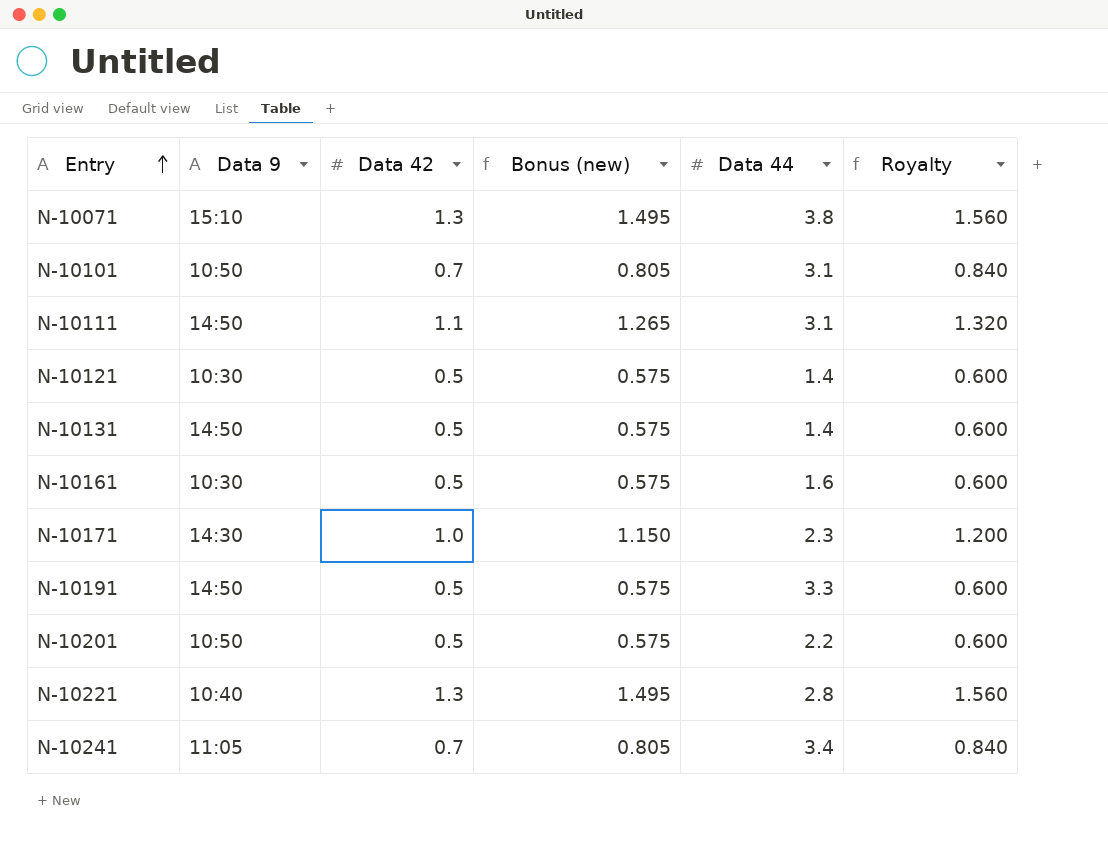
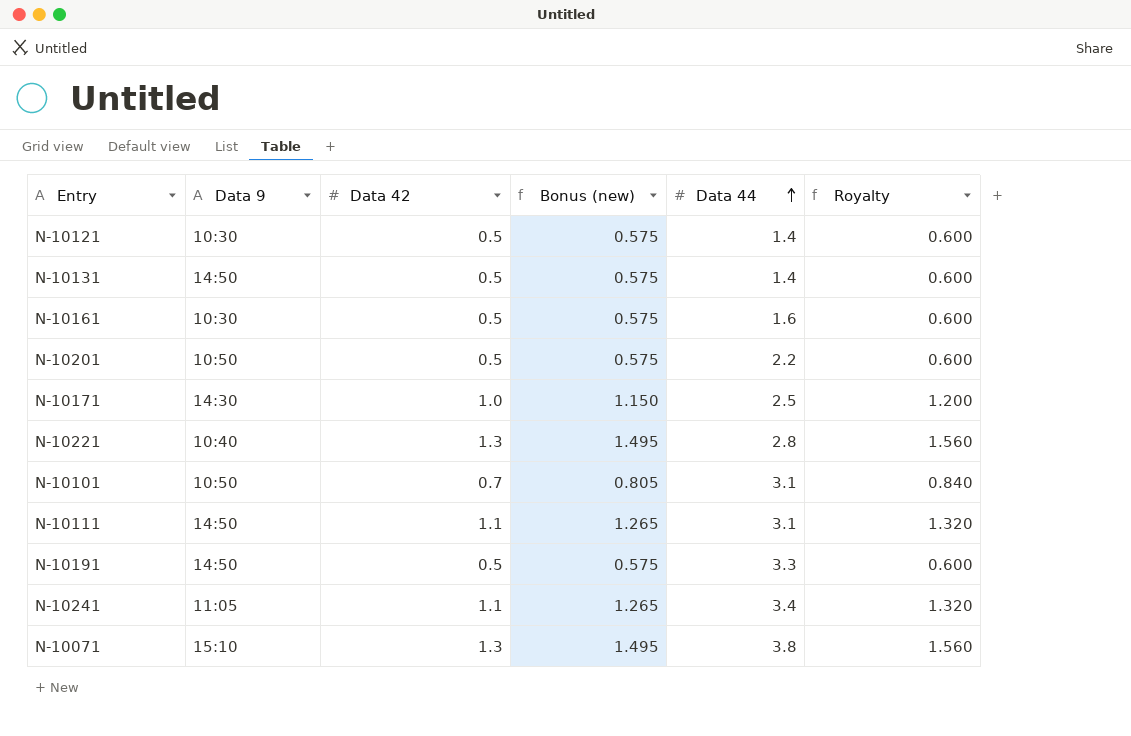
row order: Entry ascending -> Data 44 ascending
N-10171 | Data 44: 2.3 -> 2.5
N-10241 | Data 42: 0.7 -> 1.1
N-10241 | Bonus (new): 0.805 -> 1.265
N-10241 | Royalty: 0.840 -> 1.320

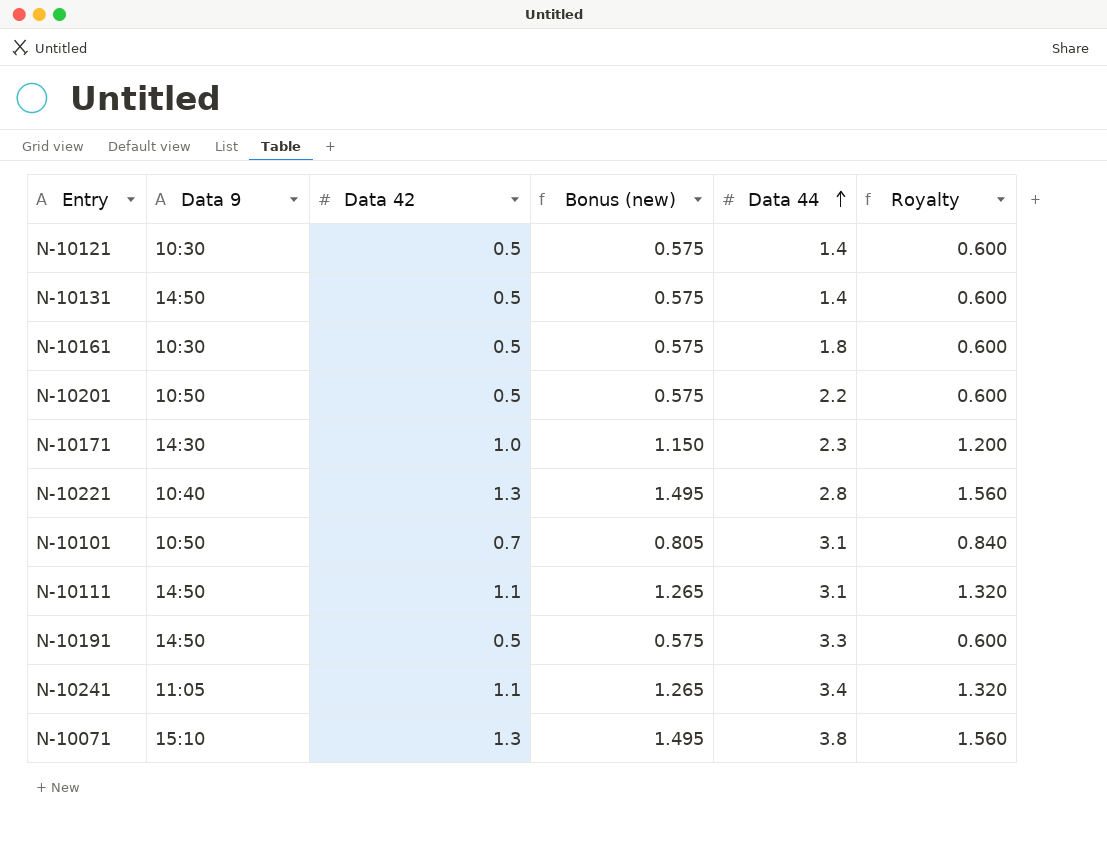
N-10161 | Data 44: 1.6 -> 1.8
N-10171 | Data 44: 2.5 -> 2.3

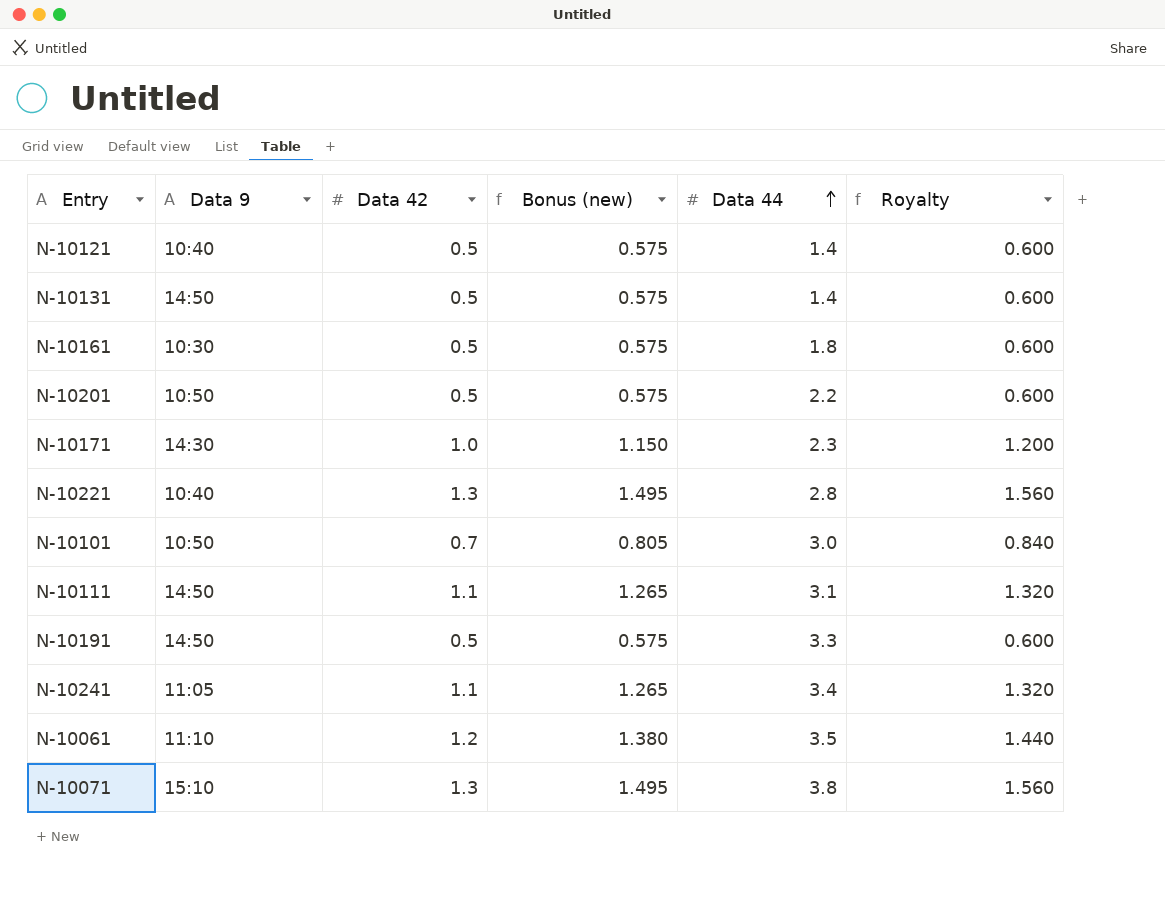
N-10121 | Data 9: 10:30 -> 10:40
N-10101 | Data 44: 3.1 -> 3.0
row N-10061: none -> 11:10 | 1.2 | 1.380 | 3.5 | 1.440

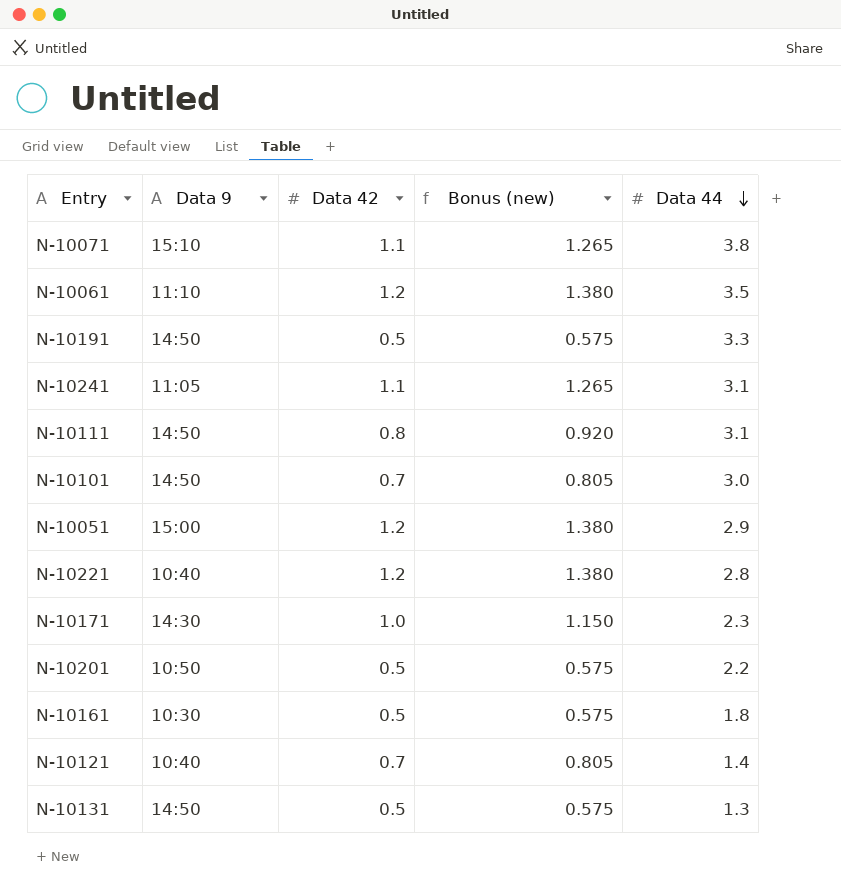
row order: Data 44 ascending -> Data 44 descending
column Royalty | formula: [Data 42] * 1.2 -> none
N-10071 | Data 42: 1.3 -> 1.1
N-10071 | Bonus (new): 1.495 -> 1.265
N-10241 | Data 44: 3.4 -> 3.1
N-10111 | Data 42: 1.1 -> 0.8
N-10111 | Bonus (new): 1.265 -> 0.920
N-10101 | Data 9: 10:50 -> 14:50
row N-10051: none -> 15:00 | 1.2 | 1.380 | 2.9
N-10221 | Data 42: 1.3 -> 1.2
N-10221 | Bonus (new): 1.495 -> 1.380
N-10121 | Data 42: 0.5 -> 0.7
N-10121 | Bonus (new): 0.575 -> 0.805
N-10131 | Data 44: 1.4 -> 1.3

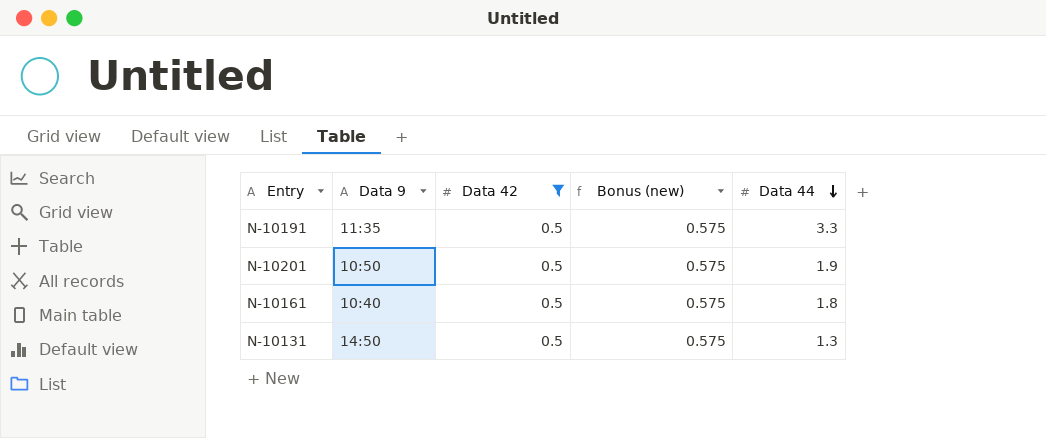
filter: none -> Data 42 = 0.5
N-10191 | Data 9: 14:50 -> 11:35
N-10201 | Data 44: 2.2 -> 1.9
N-10161 | Data 9: 10:30 -> 10:40

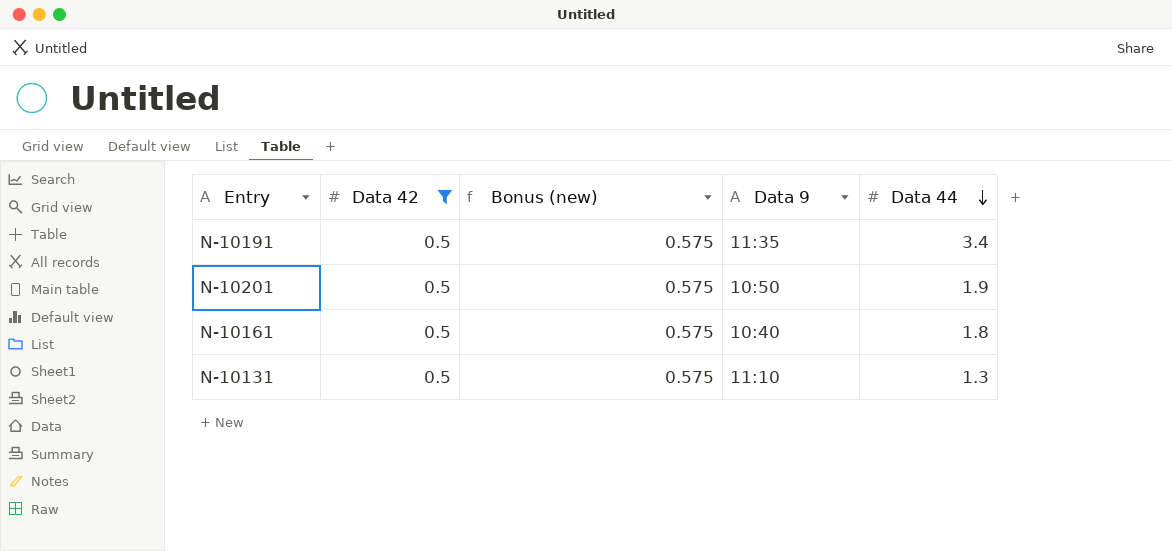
column Data 9 | position: 2 -> 4
N-10191 | Data 44: 3.3 -> 3.4
N-10131 | Data 9: 14:50 -> 11:10

